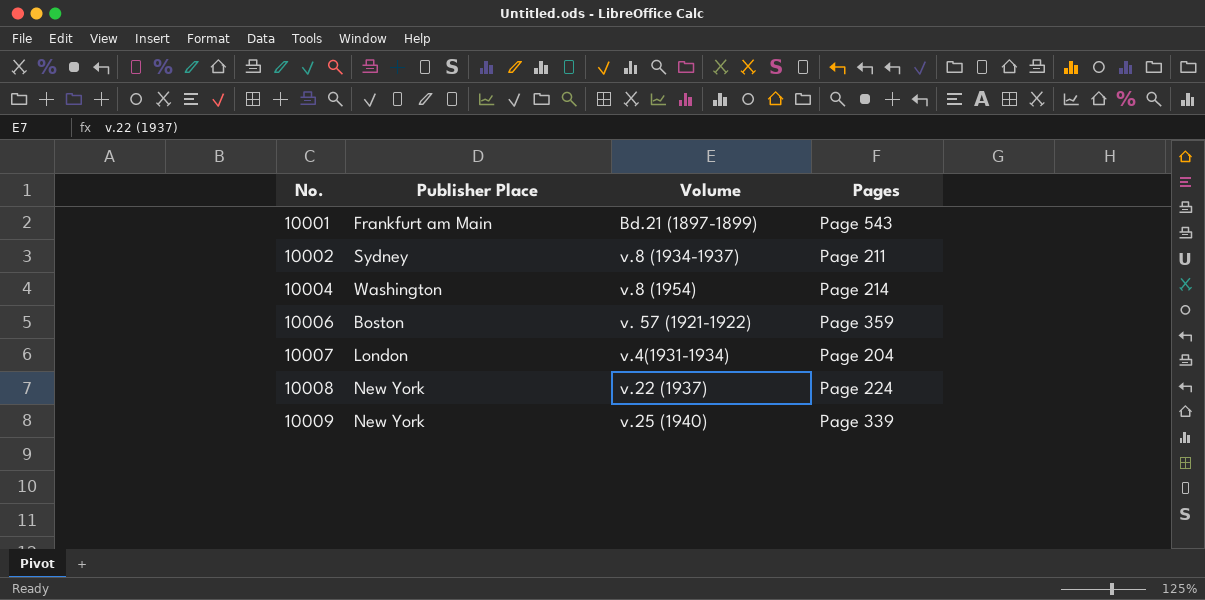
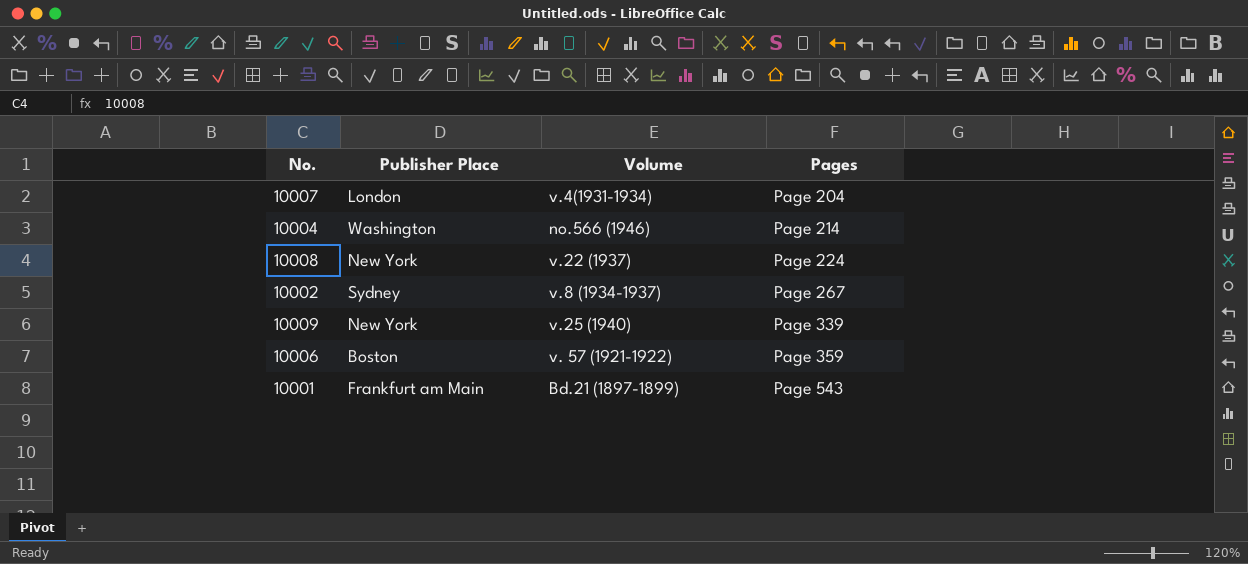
row order: No. ascending -> Pages ascending
10004 | Volume: v.8 (1954) -> no.566 (1946)
10002 | Pages: Page 211 -> Page 267

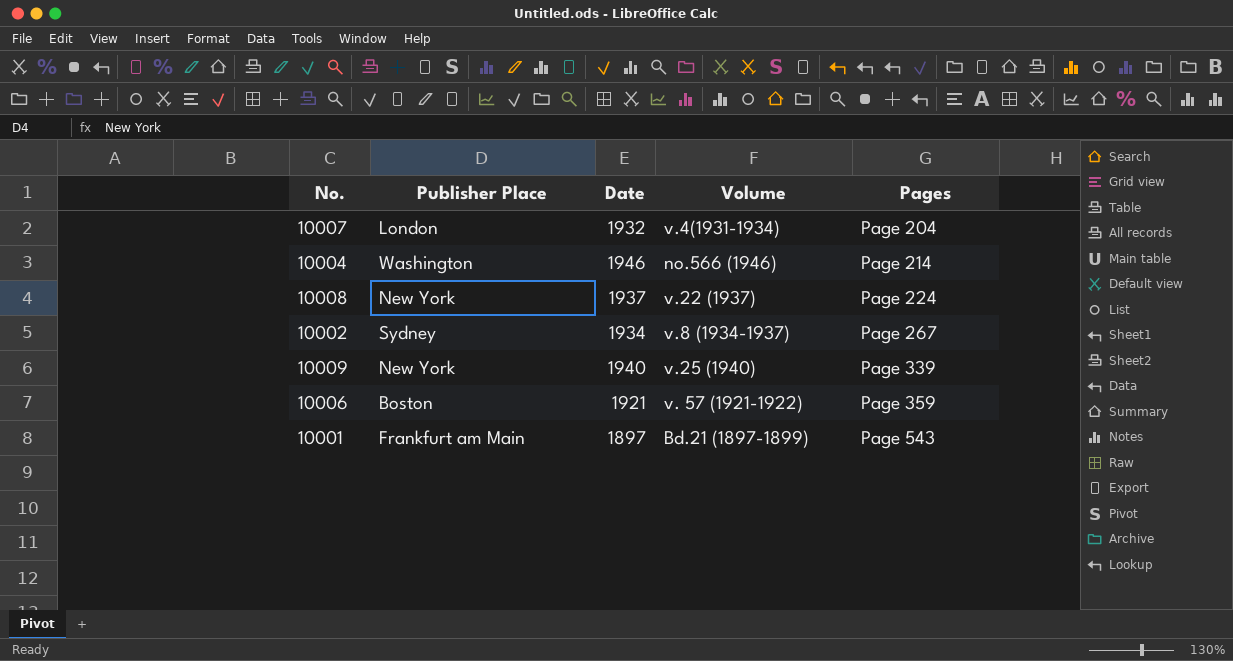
column Date | position: none -> 3

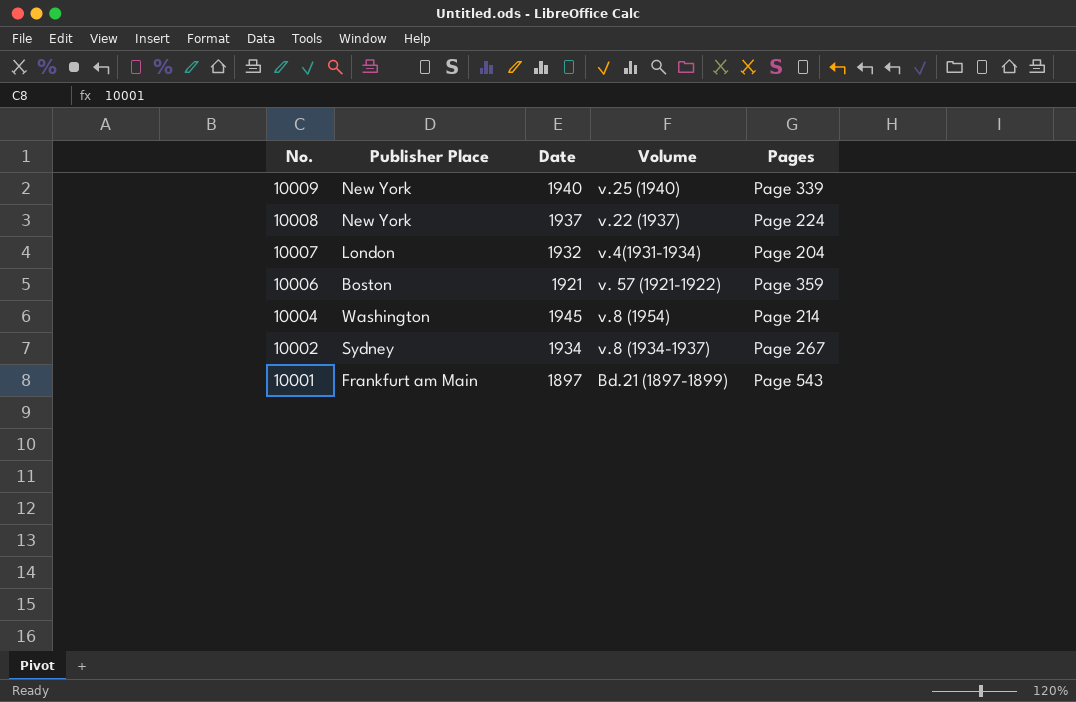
row order: Pages ascending -> No. descending
10004 | Date: 1946 -> 1945
10004 | Volume: no.566 (1946) -> v.8 (1954)

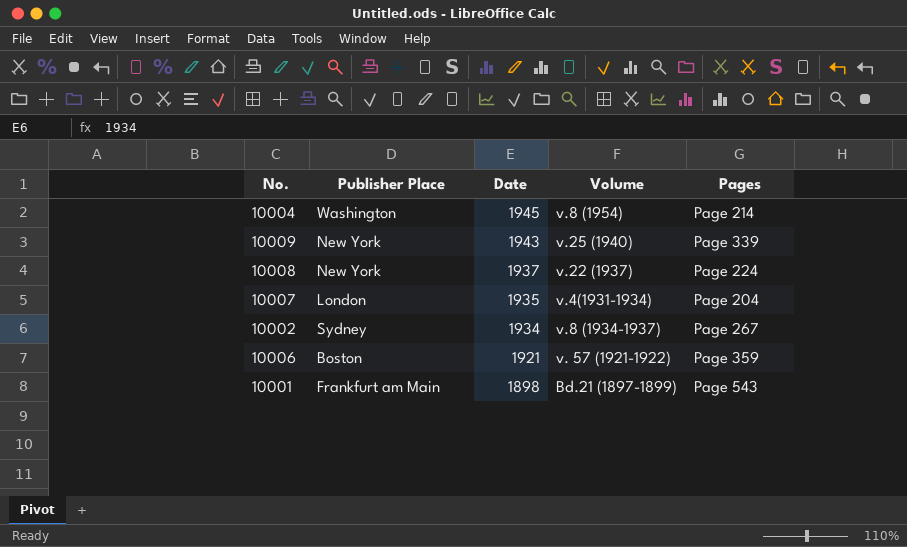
row order: No. descending -> Date descending
10009 | Date: 1940 -> 1943
10007 | Date: 1932 -> 1935
10001 | Date: 1897 -> 1898

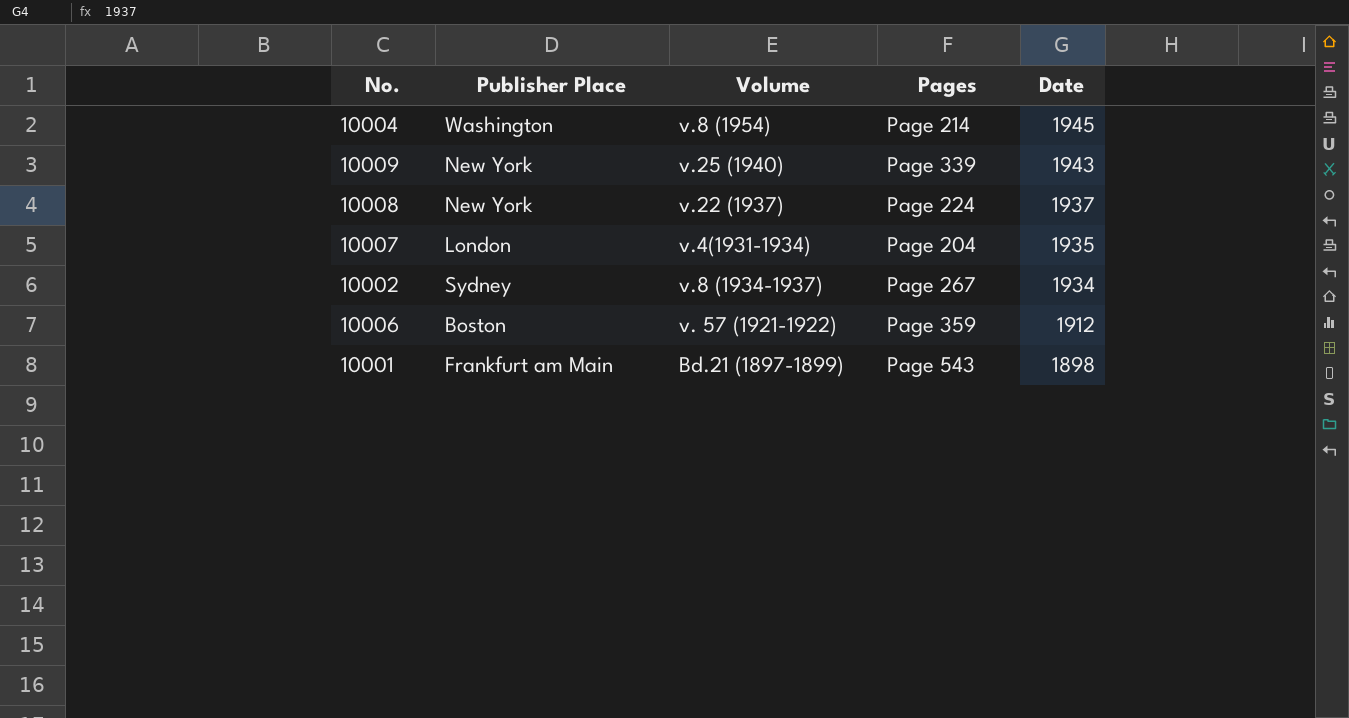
column Date | position: 3 -> 5
10006 | Date: 1921 -> 1912

